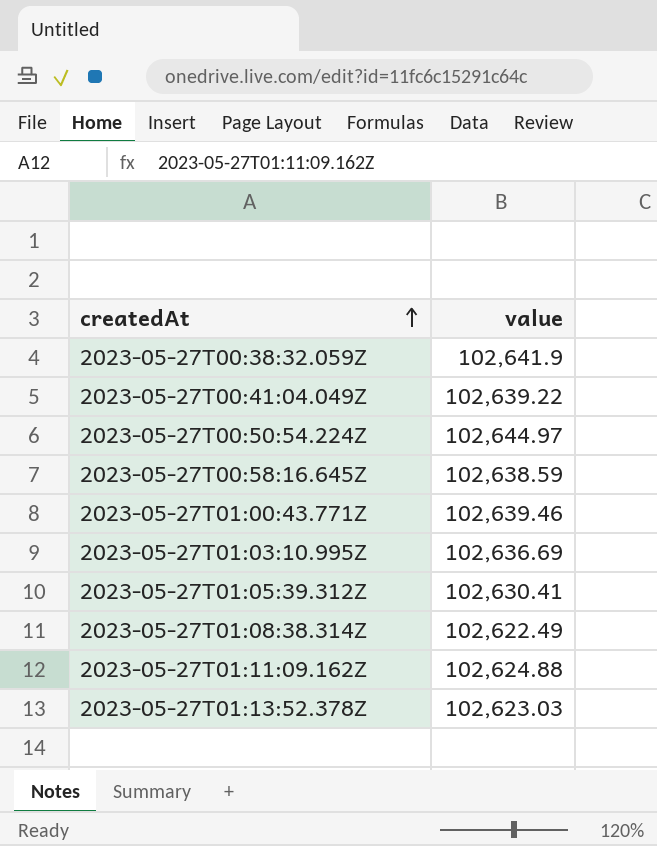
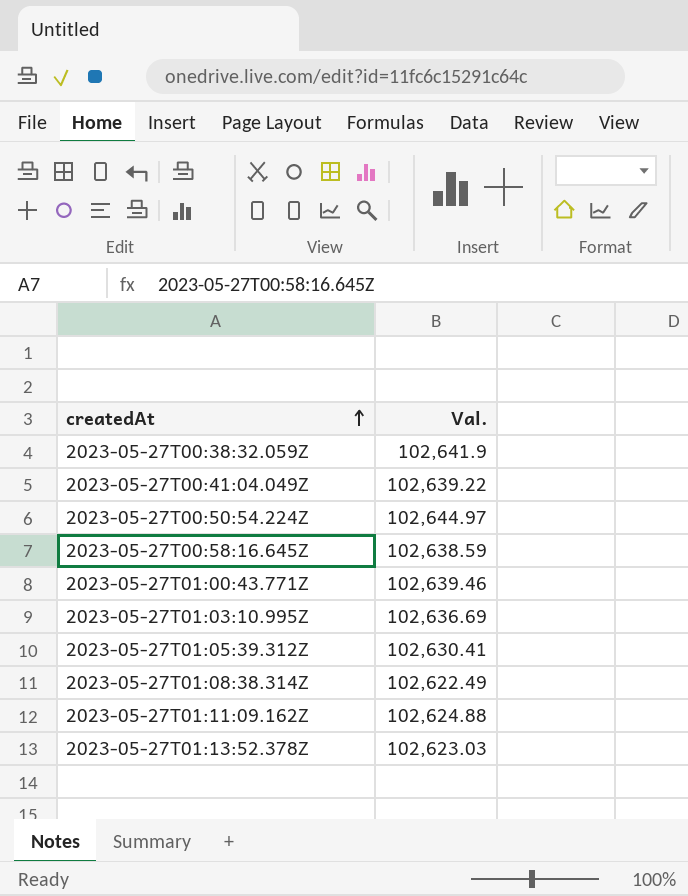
column name: value -> Val.

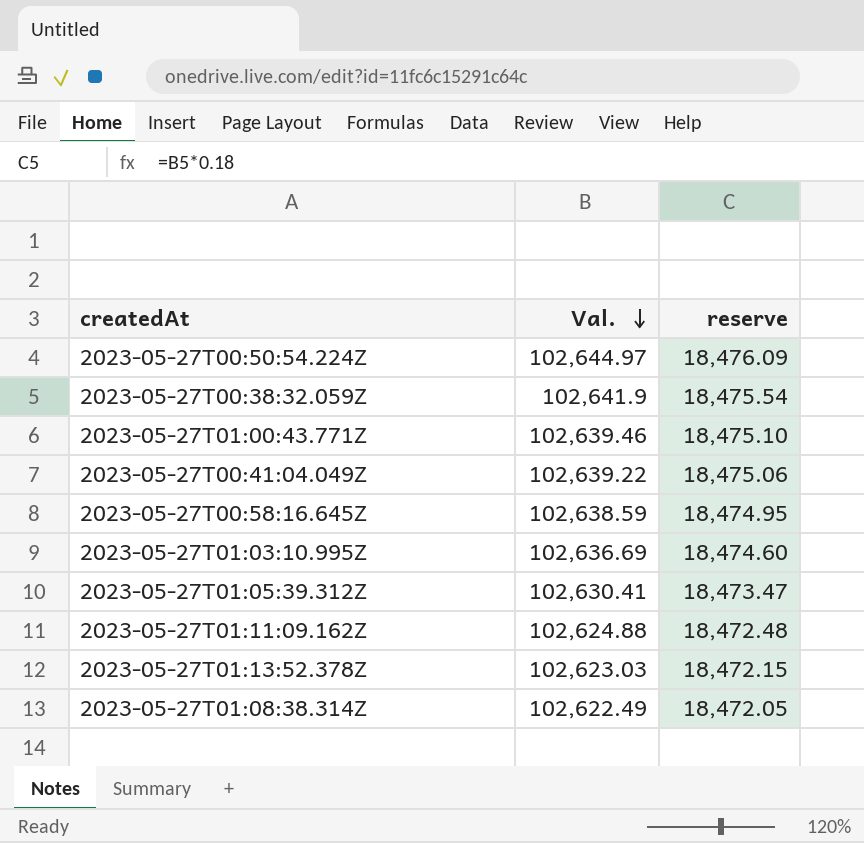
row order: createdAt ascending -> Val. descending
column reserve | formula: none -> [Val.] * 0.18

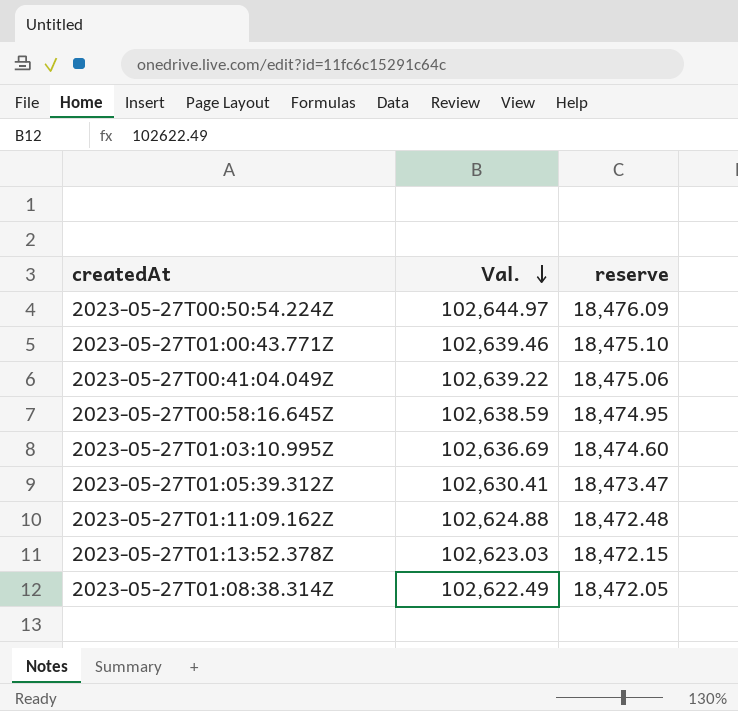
row 2023-05-27T00:38:32.059Z: 102,641.9 | 18,475.54 -> none

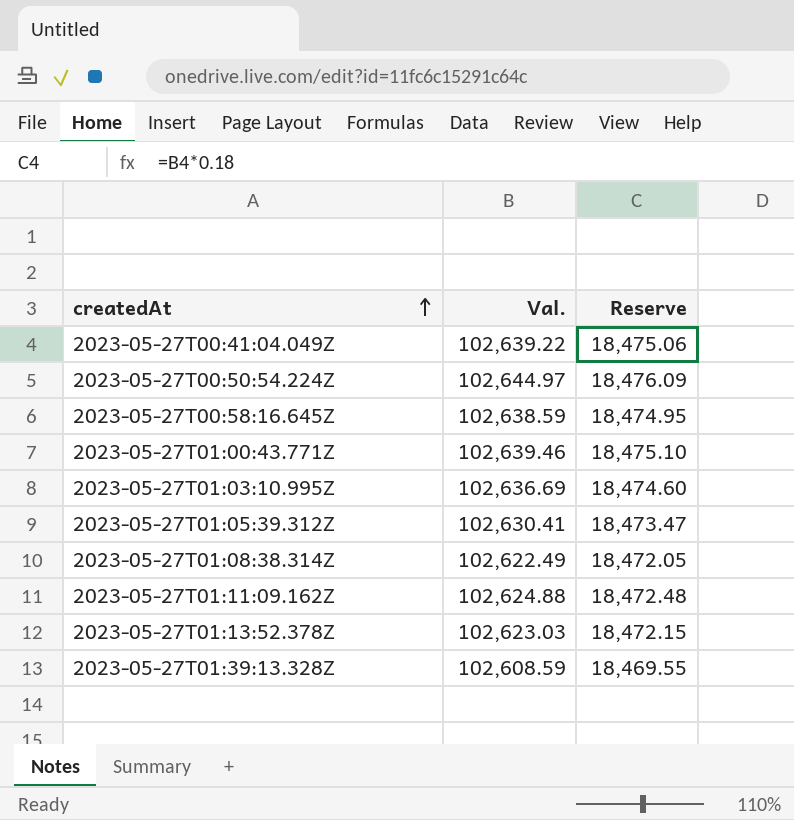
row order: Val. descending -> createdAt ascending
column name: reserve -> Reserve
row 2023-05-27T01:39:13.328Z: none -> 102,608.59 | 18,469.55

